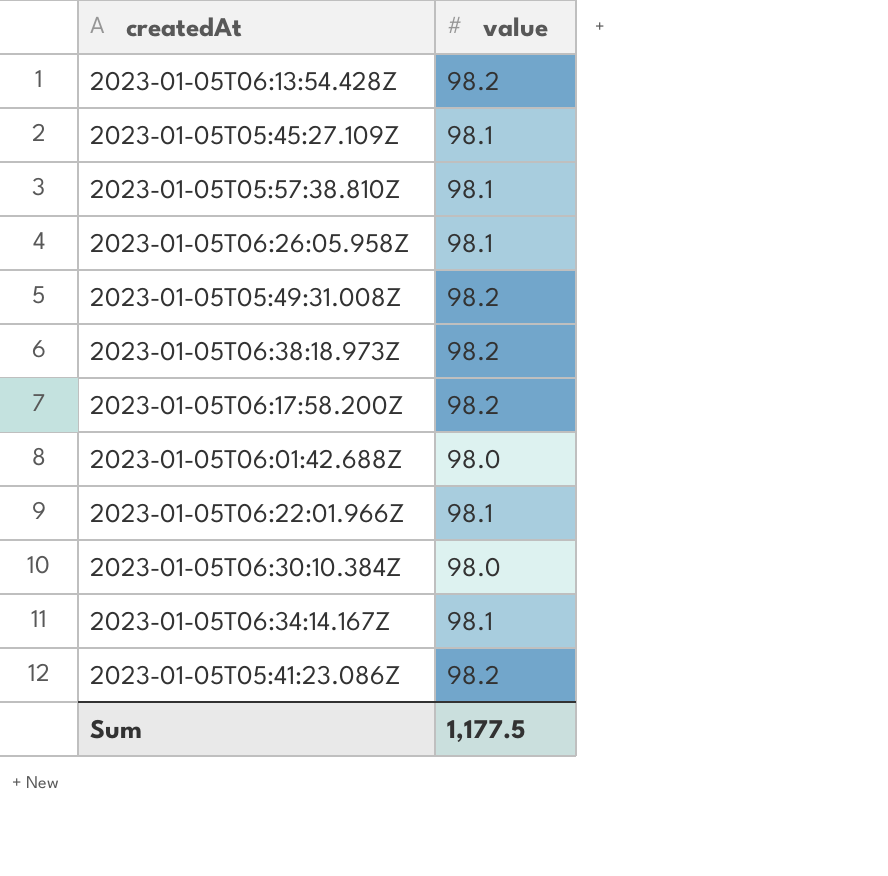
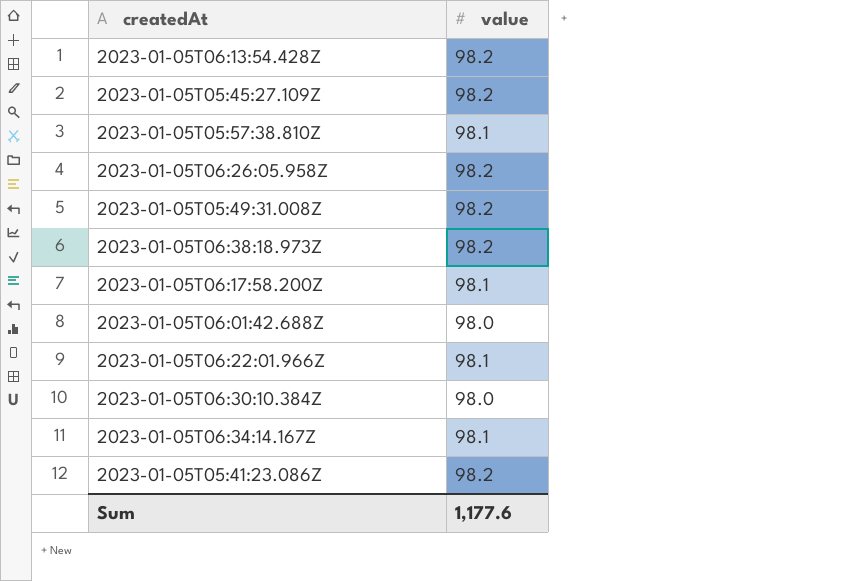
2023-01-05T05:45:27.109Z | value: 98.1 -> 98.2
2023-01-05T06:26:05.958Z | value: 98.1 -> 98.2
2023-01-05T06:17:58.200Z | value: 98.2 -> 98.1
Sum | value: 1,177.5 -> 1,177.6

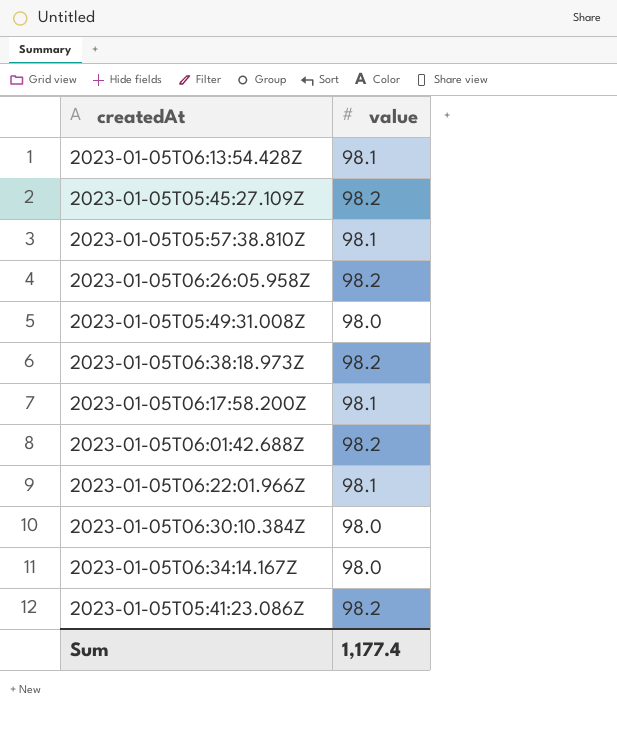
2023-01-05T06:13:54.428Z | value: 98.2 -> 98.1
2023-01-05T05:49:31.008Z | value: 98.2 -> 98.0
2023-01-05T06:01:42.688Z | value: 98.0 -> 98.2
2023-01-05T06:34:14.167Z | value: 98.1 -> 98.0
Sum | value: 1,177.6 -> 1,177.4

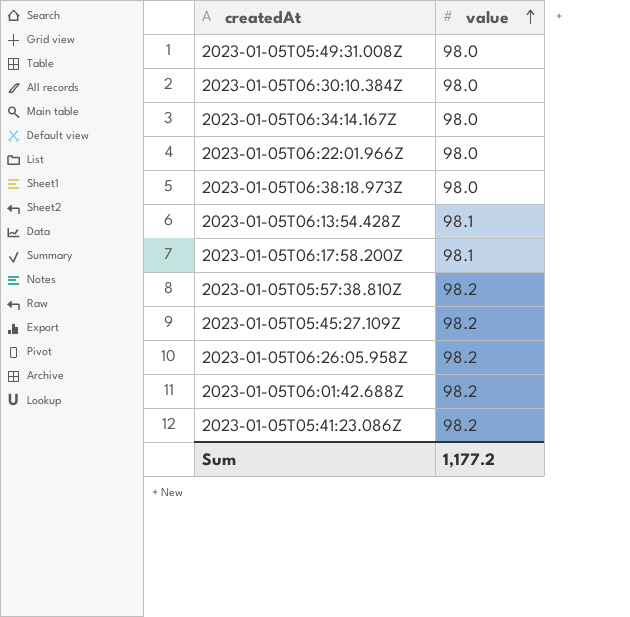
row order: none -> value ascending
2023-01-05T06:22:01.966Z | value: 98.1 -> 98.0
2023-01-05T06:38:18.973Z | value: 98.2 -> 98.0
2023-01-05T05:57:38.810Z | value: 98.1 -> 98.2
Sum | value: 1,177.4 -> 1,177.2

